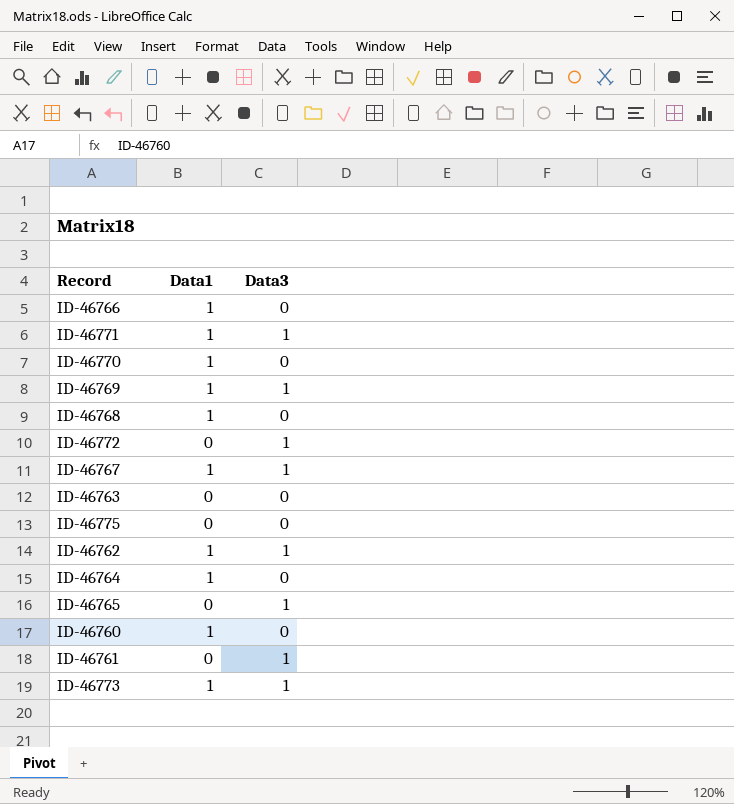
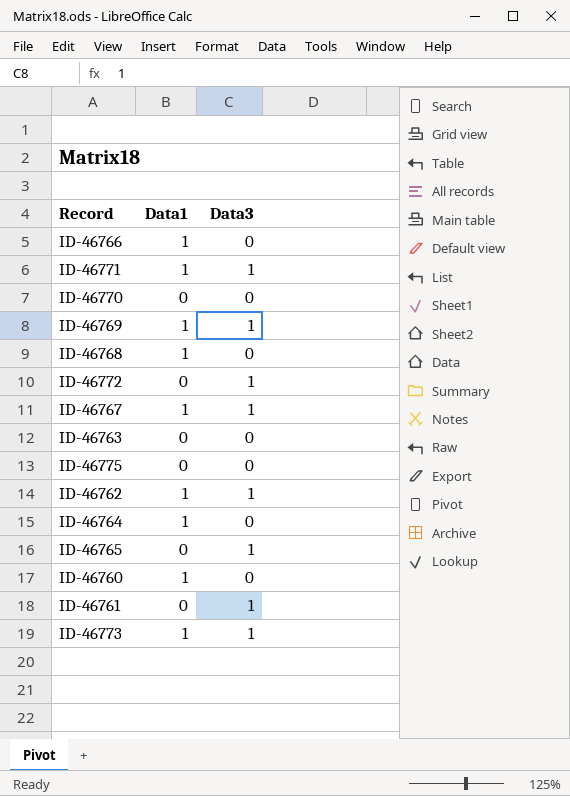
ID-46770 | Data1: 1 -> 0

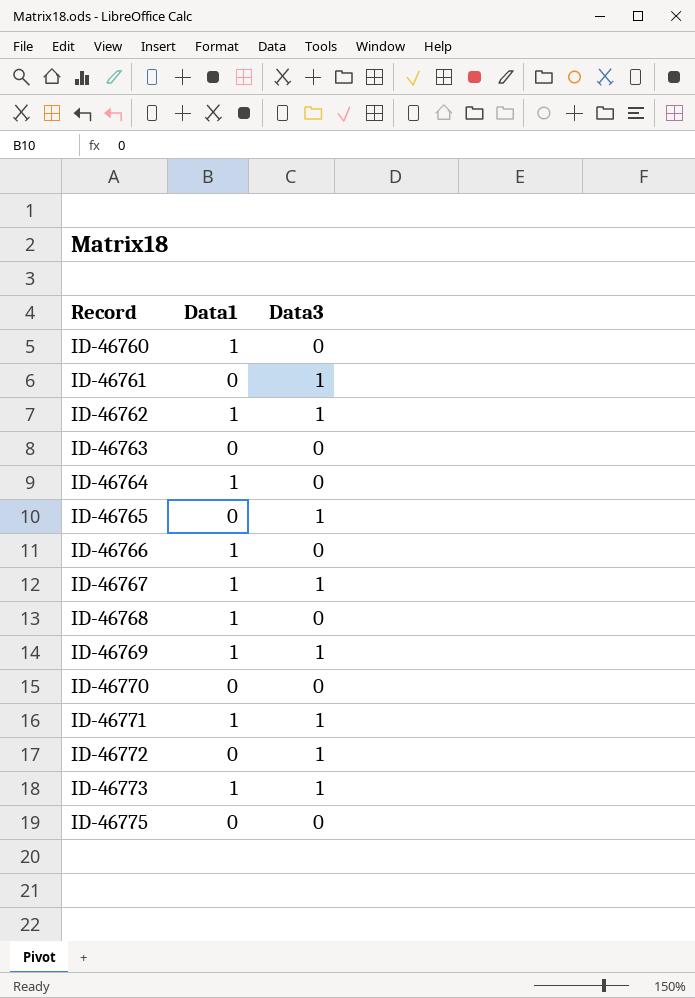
row order: none -> Record ascending

